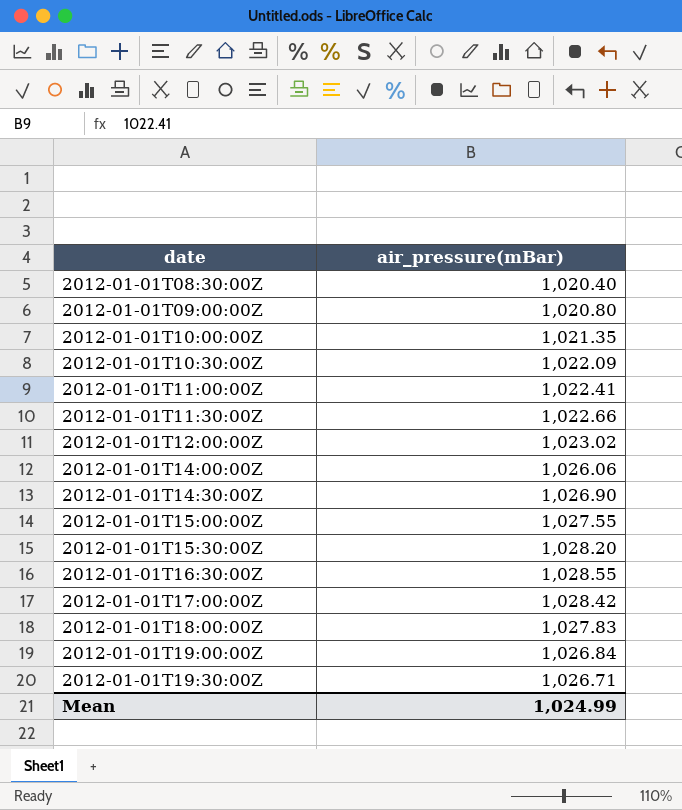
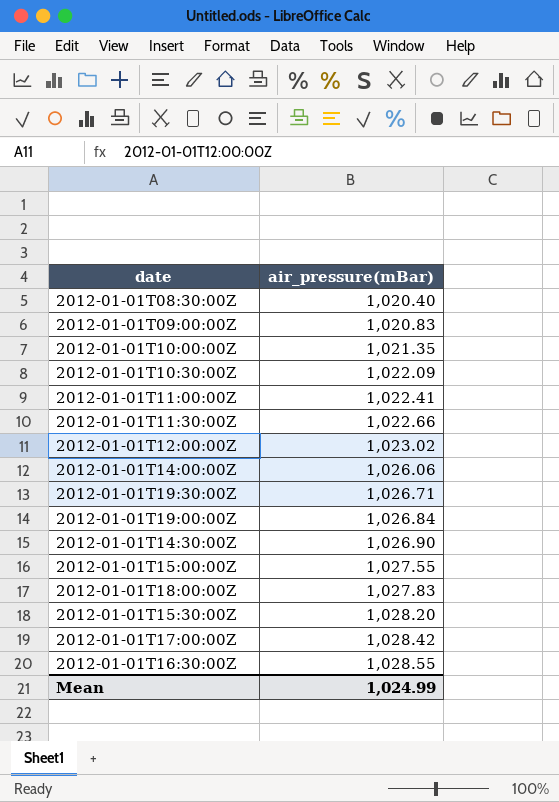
row order: date ascending -> air_pressure(mBar) ascending
2012-01-01T09:00:00Z | air_pressure(mBar): 1,020.80 -> 1,020.83

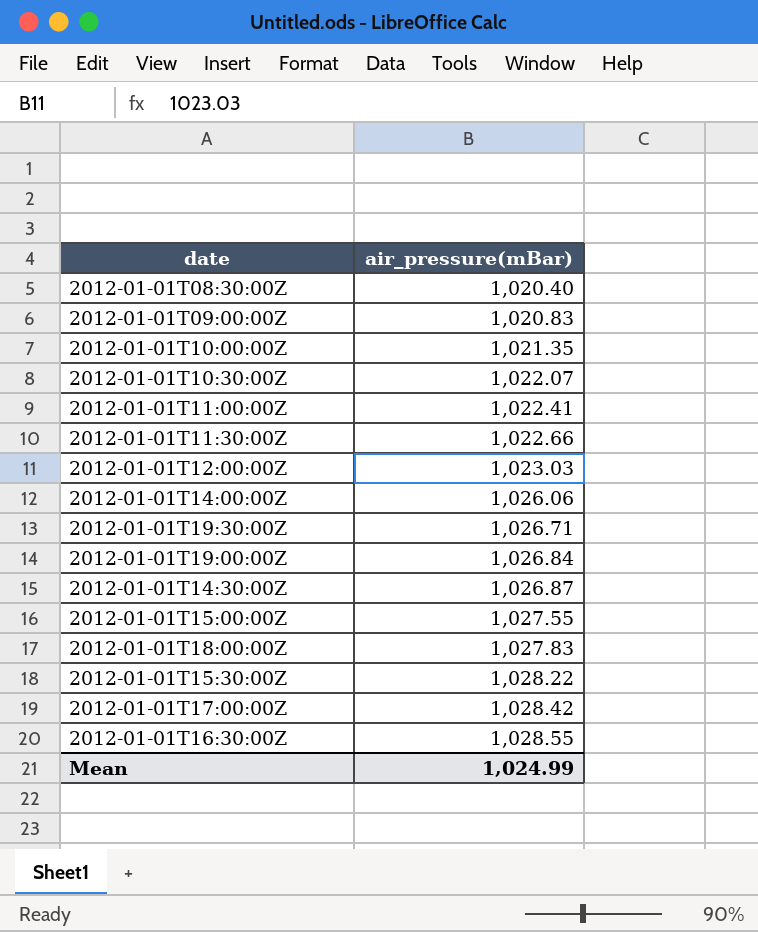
2012-01-01T10:30:00Z | air_pressure(mBar): 1,022.09 -> 1,022.07
2012-01-01T12:00:00Z | air_pressure(mBar): 1,023.02 -> 1,023.03
2012-01-01T14:30:00Z | air_pressure(mBar): 1,026.90 -> 1,026.87
2012-01-01T15:30:00Z | air_pressure(mBar): 1,028.20 -> 1,028.22

